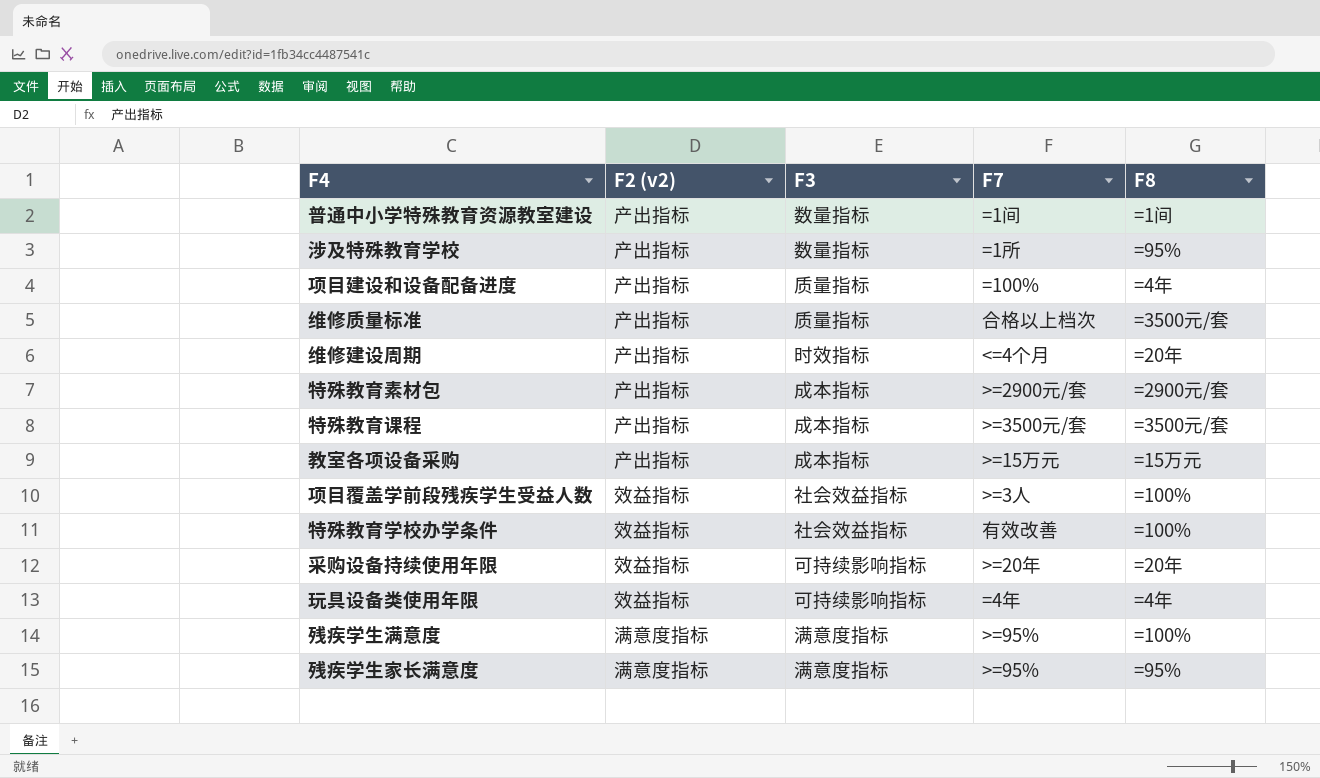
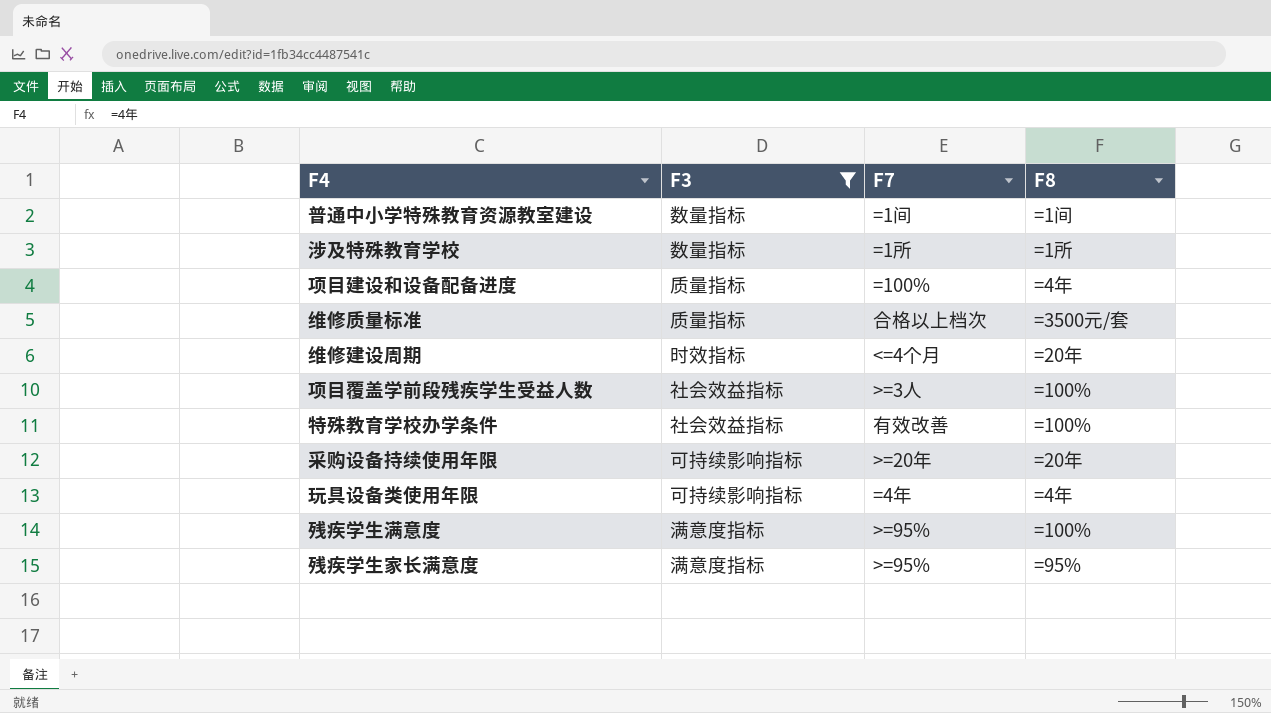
filter: none -> F3 != 成本指标
column F2 (v2) | position: 2 -> none
涉及特殊教育学校 | F8: =95% -> =1所

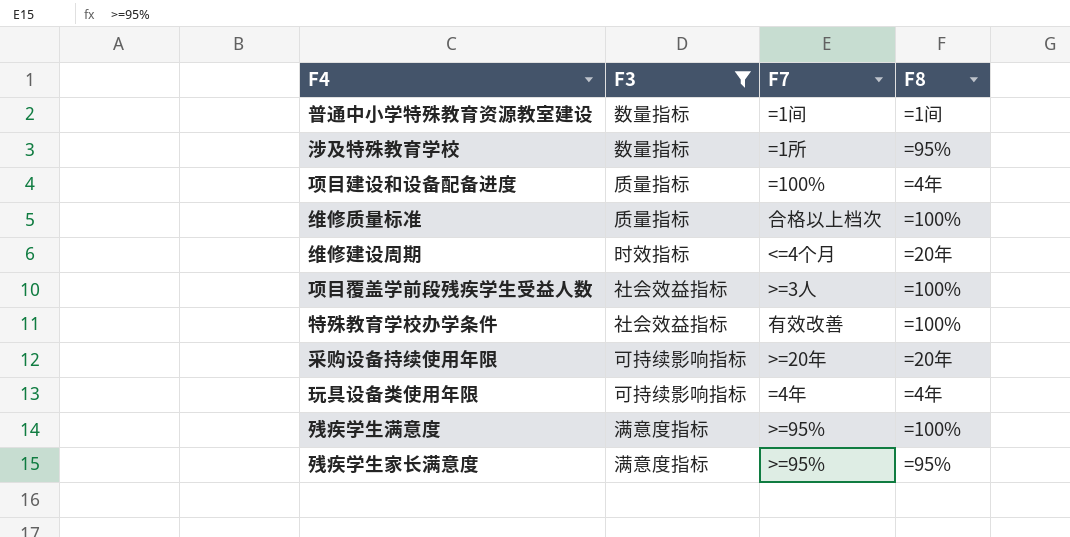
涉及特殊教育学校 | F8: =1所 -> =95%
维修质量标准 | F8: =3500元/套 -> =100%

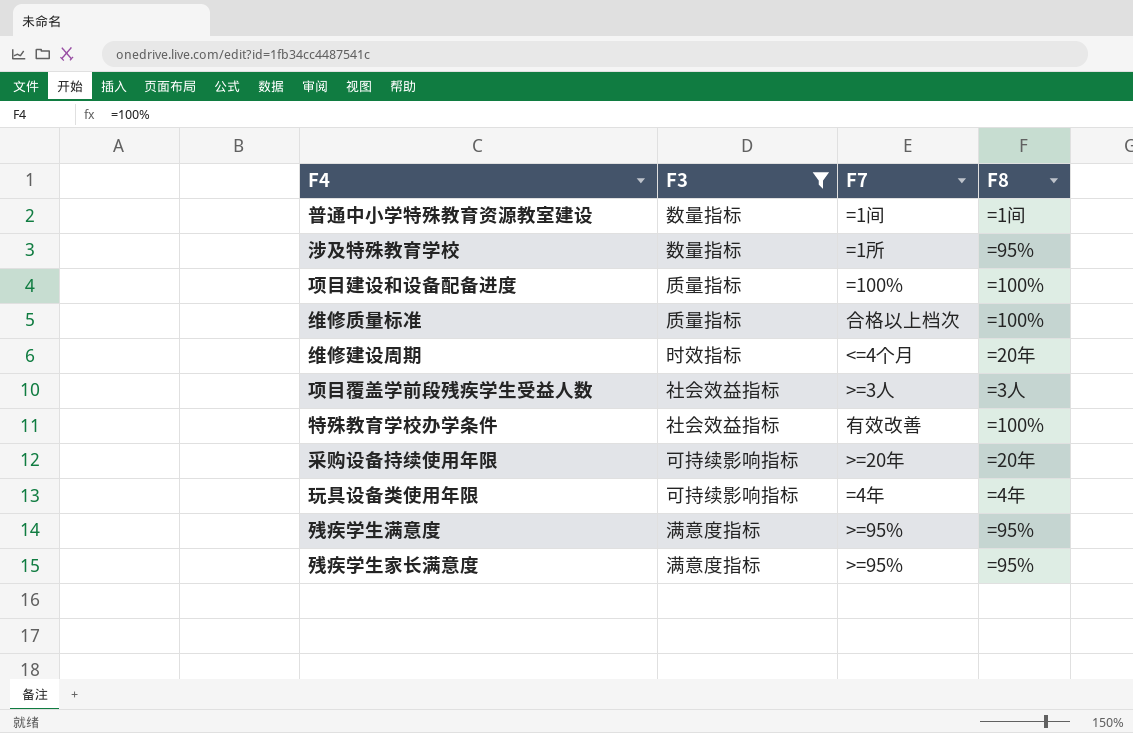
项目建设和设备配备进度 | F8: =4年 -> =100%
项目覆盖学前段残疾学生受益人数 | F8: =100% -> =3人
残疾学生满意度 | F8: =100% -> =95%

